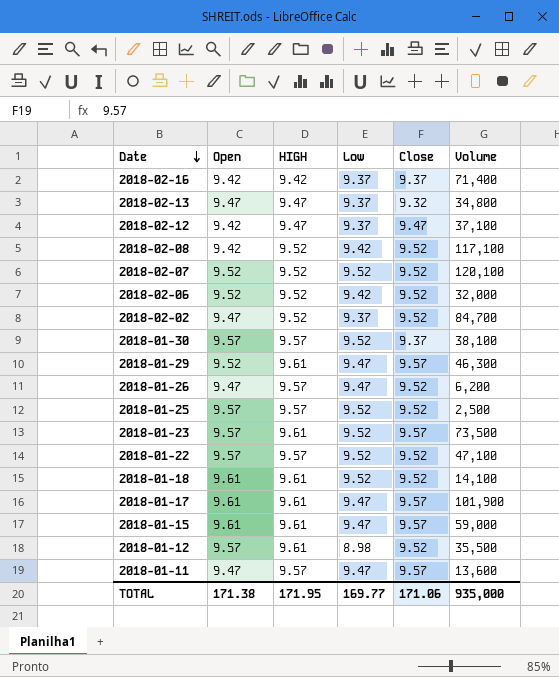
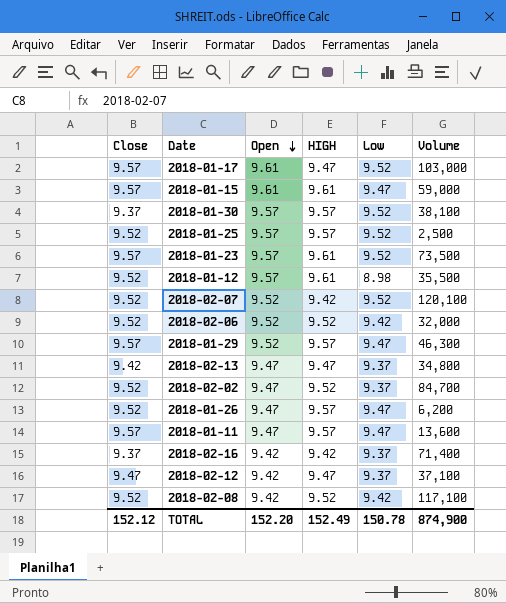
row order: Date descending -> Open descending
column Close | position: 5 -> 1
row 2018-01-22: 9.57 | 9.57 | 9.52 | 9.52 | 47,100 -> none
row 2018-01-18: 9.61 | 9.61 | 9.52 | 9.52 | 14,100 -> none
2018-01-17 | HIGH: 9.61 -> 9.47
2018-01-17 | Low: 9.47 -> 9.52
2018-01-17 | Volume: 101,900 -> 103,000
2018-02-07 | HIGH: 9.52 -> 9.42
2018-01-29 | HIGH: 9.61 -> 9.57
2018-02-13 | Close: 9.32 -> 9.42
TOTAL | Close: 171.06 -> 152.12
TOTAL | Open: 171.38 -> 152.20
TOTAL | HIGH: 171.95 -> 152.49
TOTAL | Low: 169.77 -> 150.78
TOTAL | Volume: 935,000 -> 874,900

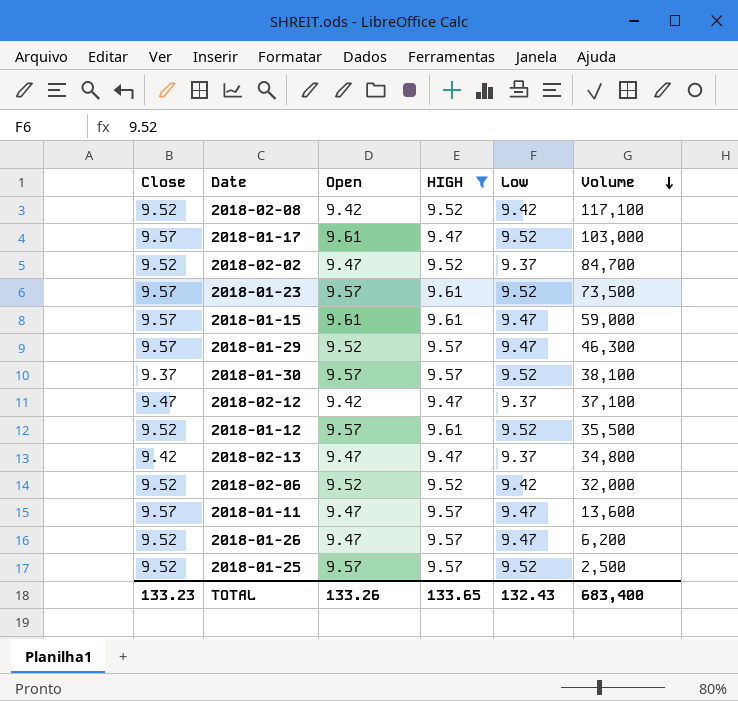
filter: none -> HIGH != 9.42
row order: Open descending -> Volume descending
2018-01-12 | Low: 8.98 -> 9.52
TOTAL | Close: 152.12 -> 133.23
TOTAL | Open: 152.20 -> 133.26
TOTAL | HIGH: 152.49 -> 133.65
TOTAL | Low: 150.78 -> 132.43
TOTAL | Volume: 874,900 -> 683,400

